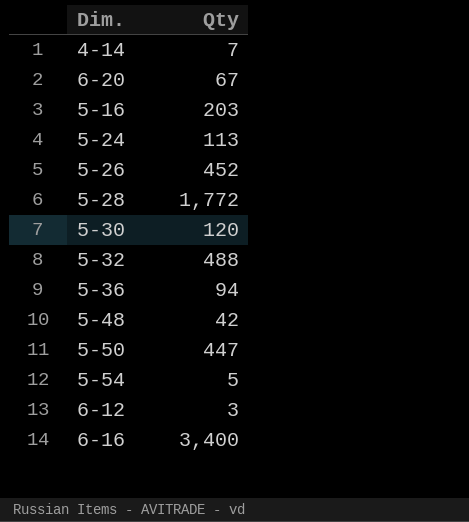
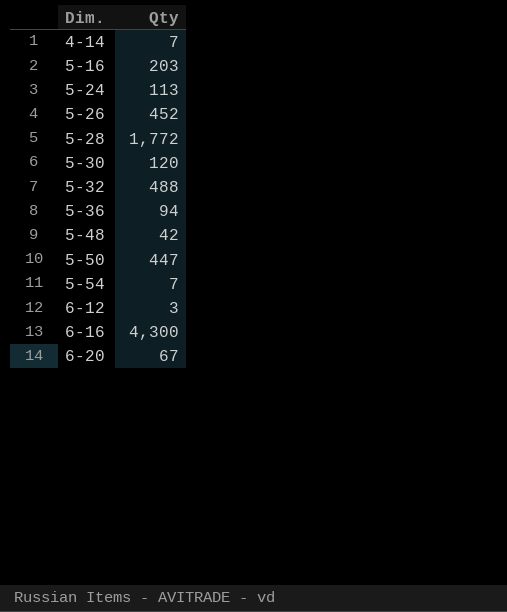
row order: none -> Dim. ascending
5-54 | Qty: 5 -> 7
6-16 | Qty: 3,400 -> 4,300

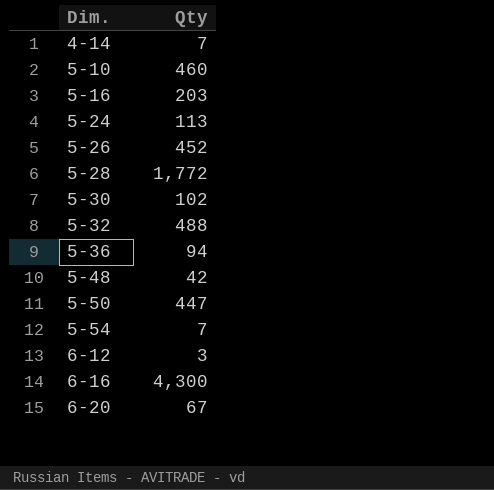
row 5-10: none -> 460
5-30 | Qty: 120 -> 102

